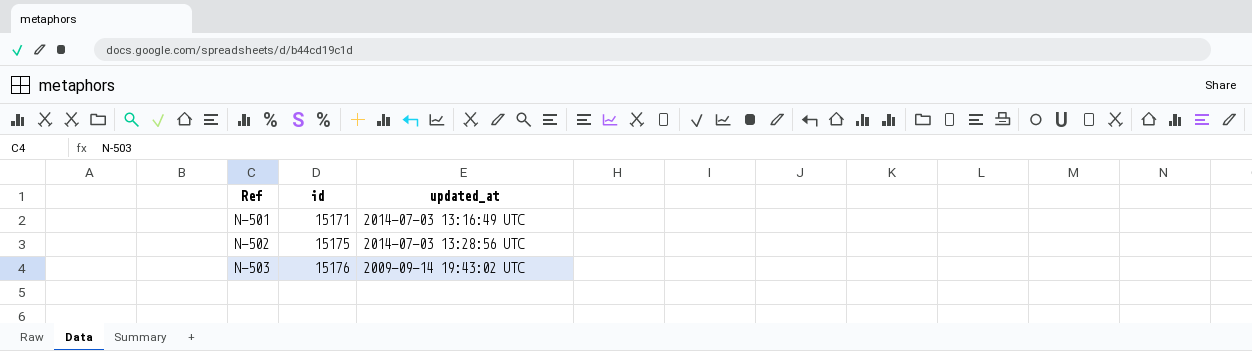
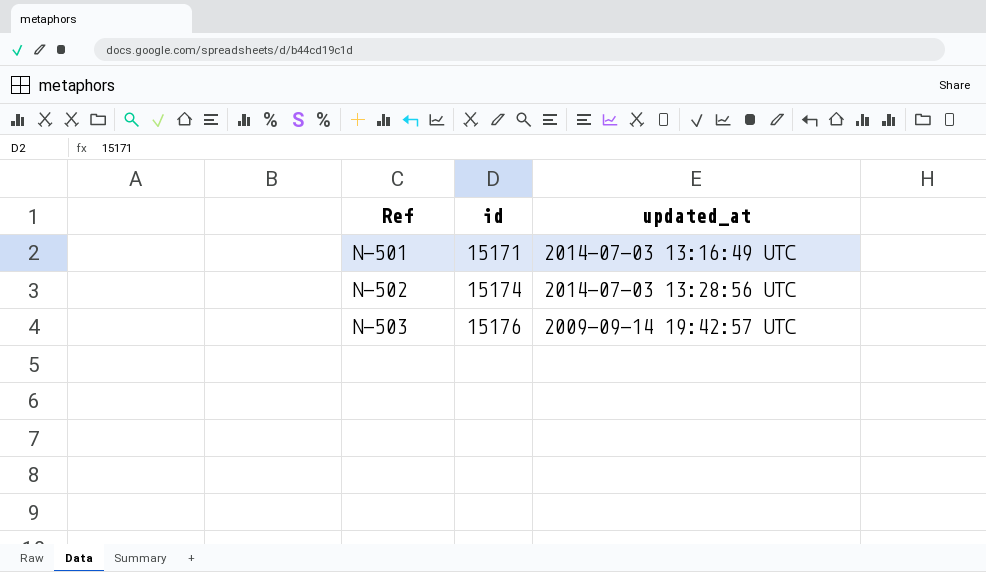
N-502 | id: 15175 -> 15174
N-503 | updated_at: 2009-09-14 19:43:02 UTC -> 2009-09-14 19:42:57 UTC

